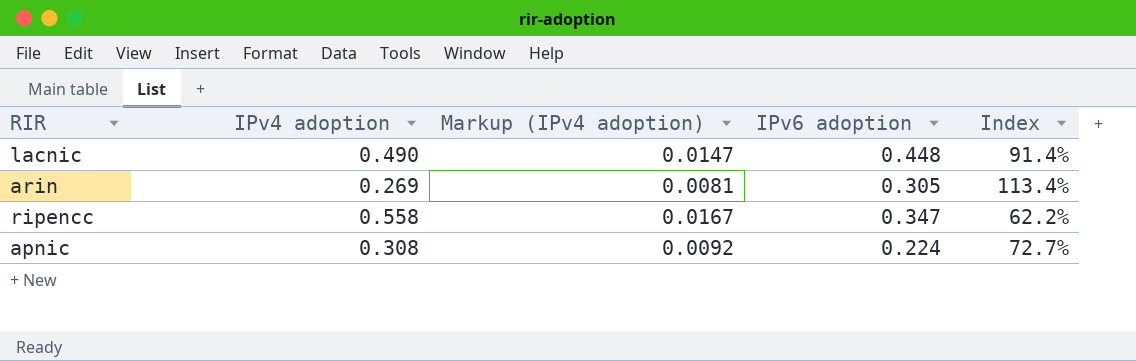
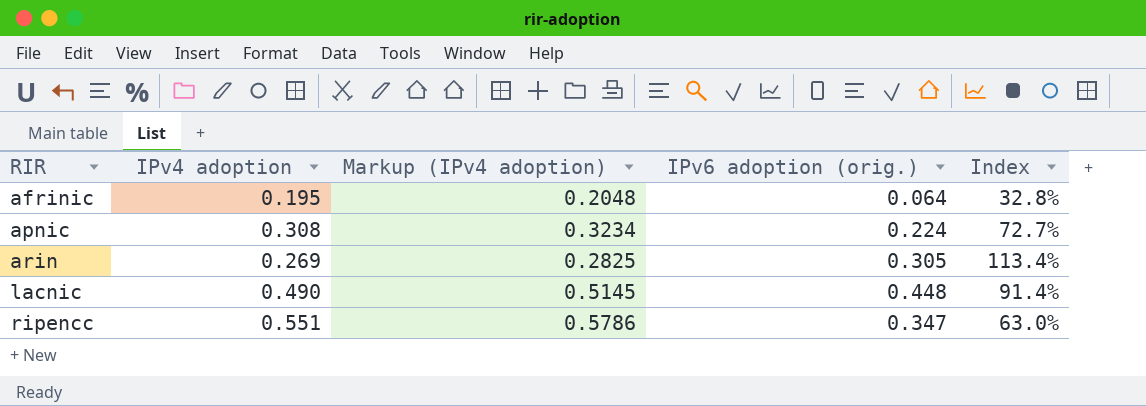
row order: none -> RIR ascending
column Markup (IPv4 adoption) | formula: [IPv4 adoption] * 0.03 -> [IPv4 adoption] * 1.05
column name: IPv6 adoption -> IPv6 adoption (orig.)
row afrinic: none -> 0.195 | 0.2048 | 0.064 | 32.8%
ripencc | IPv4 adoption: 0.558 -> 0.551
ripencc | Index: 62.2% -> 63.0%

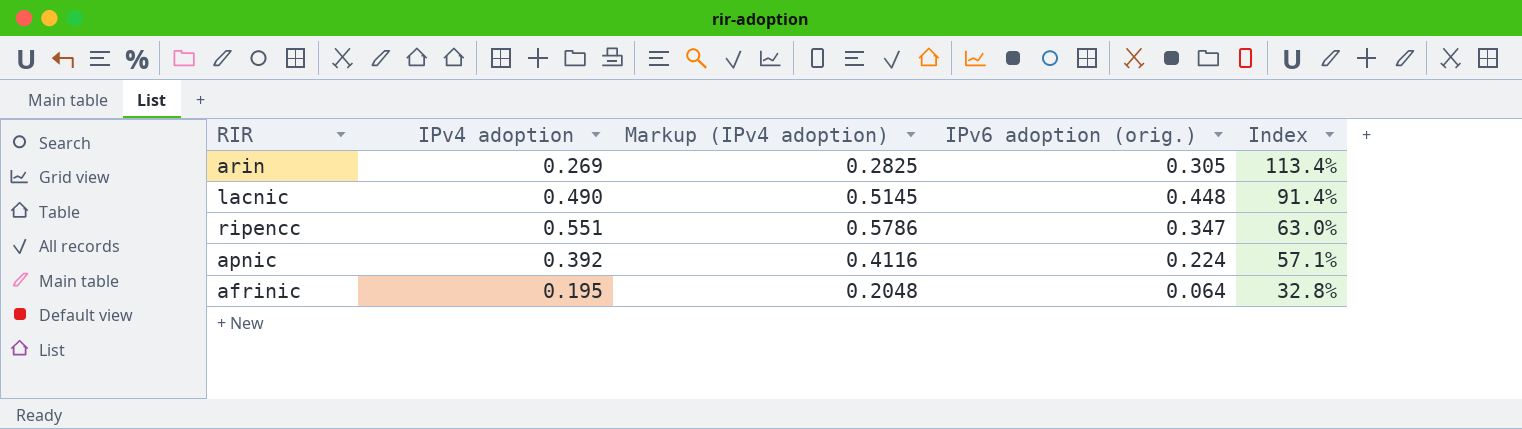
row order: RIR ascending -> Index descending
apnic | IPv4 adoption: 0.308 -> 0.392
apnic | Markup (IPv4 adoption): 0.3234 -> 0.4116
apnic | Index: 72.7% -> 57.1%

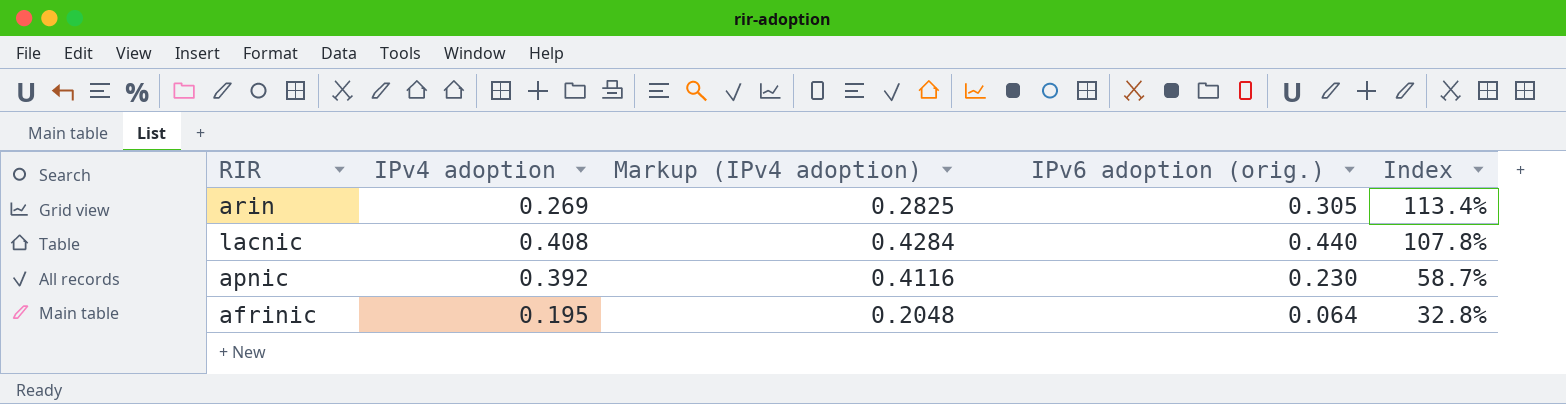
row ripencc: 0.551 | 0.5786 | 0.347 | 63.0% -> none
lacnic | IPv4 adoption: 0.490 -> 0.408
lacnic | Markup (IPv4 adoption): 0.5145 -> 0.4284
lacnic | IPv6 adoption (orig.): 0.448 -> 0.440
lacnic | Index: 91.4% -> 107.8%
apnic | IPv6 adoption (orig.): 0.224 -> 0.230
apnic | Index: 57.1% -> 58.7%

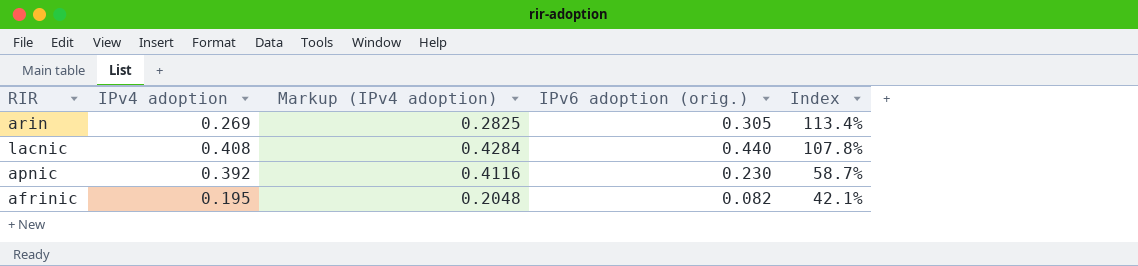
afrinic | IPv6 adoption (orig.): 0.064 -> 0.082
afrinic | Index: 32.8% -> 42.1%

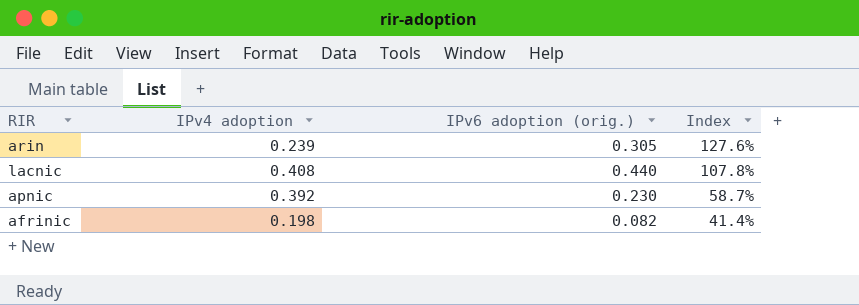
column Markup (IPv4 adoption) | formula: [IPv4 adoption] * 1.05 -> none
arin | IPv4 adoption: 0.269 -> 0.239
arin | Index: 113.4% -> 127.6%
afrinic | IPv4 adoption: 0.195 -> 0.198
afrinic | Index: 42.1% -> 41.4%

